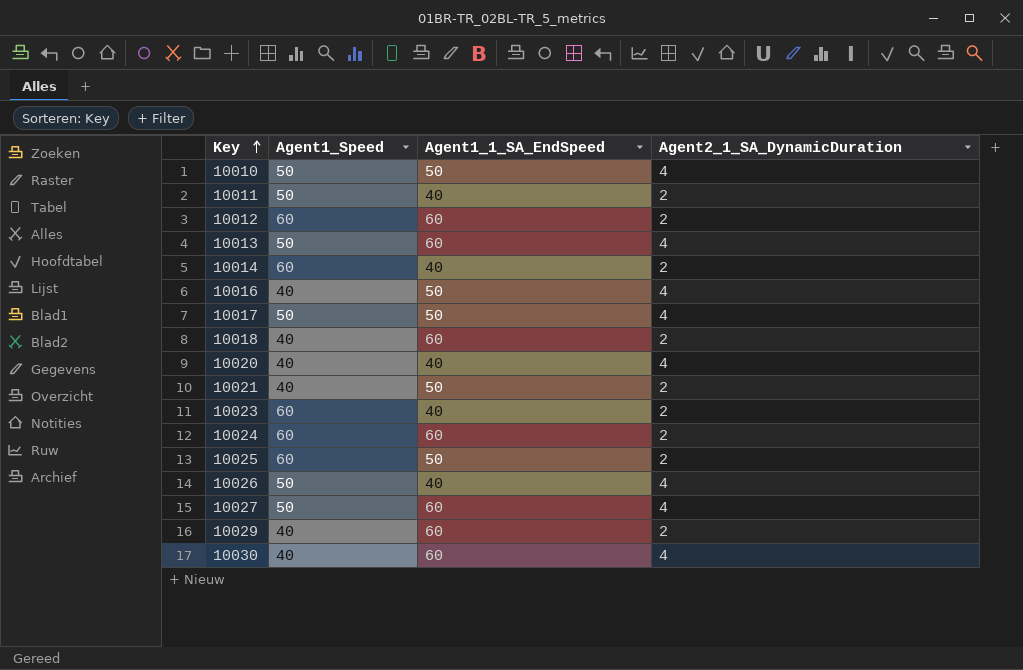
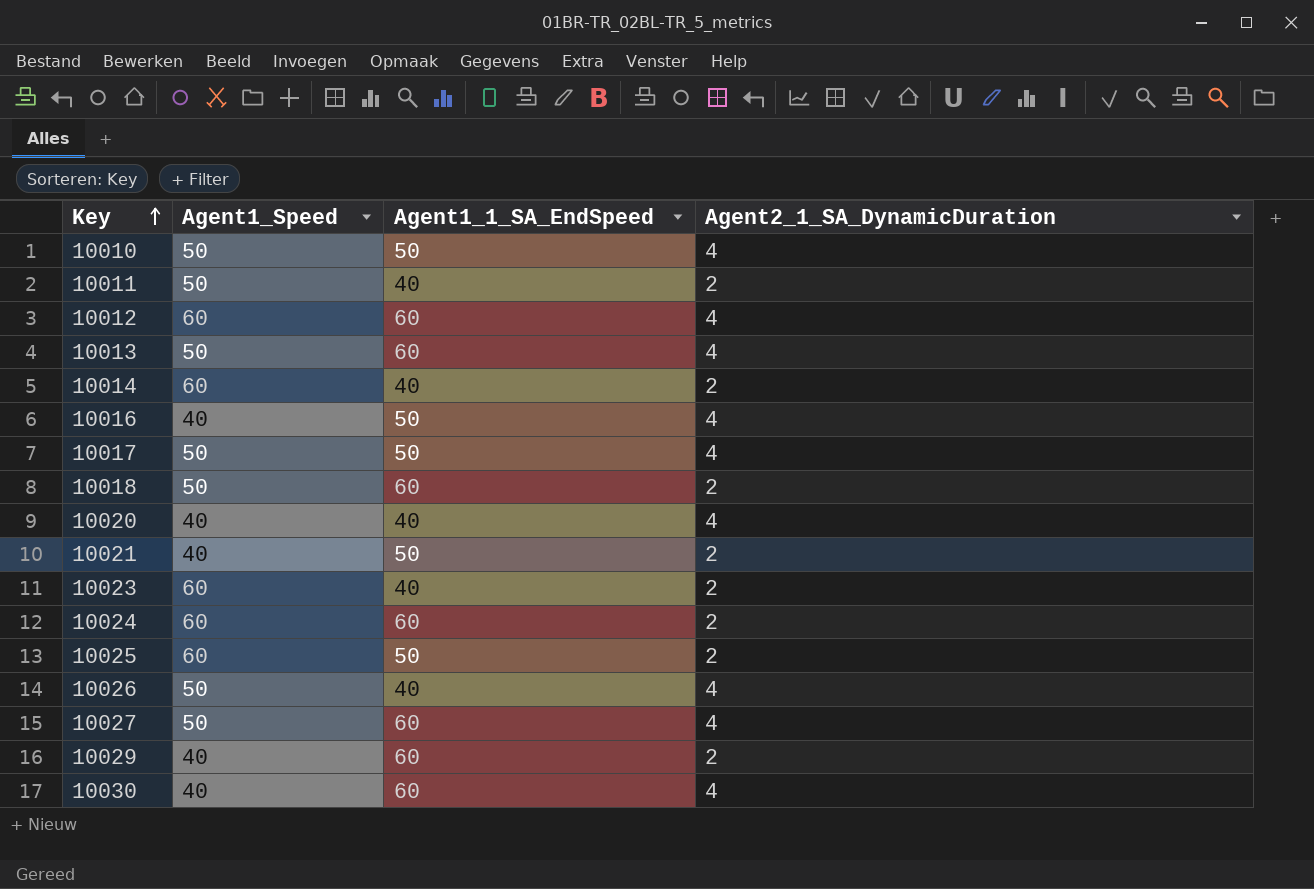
10012 | Agent2_1_SA_DynamicDuration: 2 -> 4
10018 | Agent1_Speed: 40 -> 50

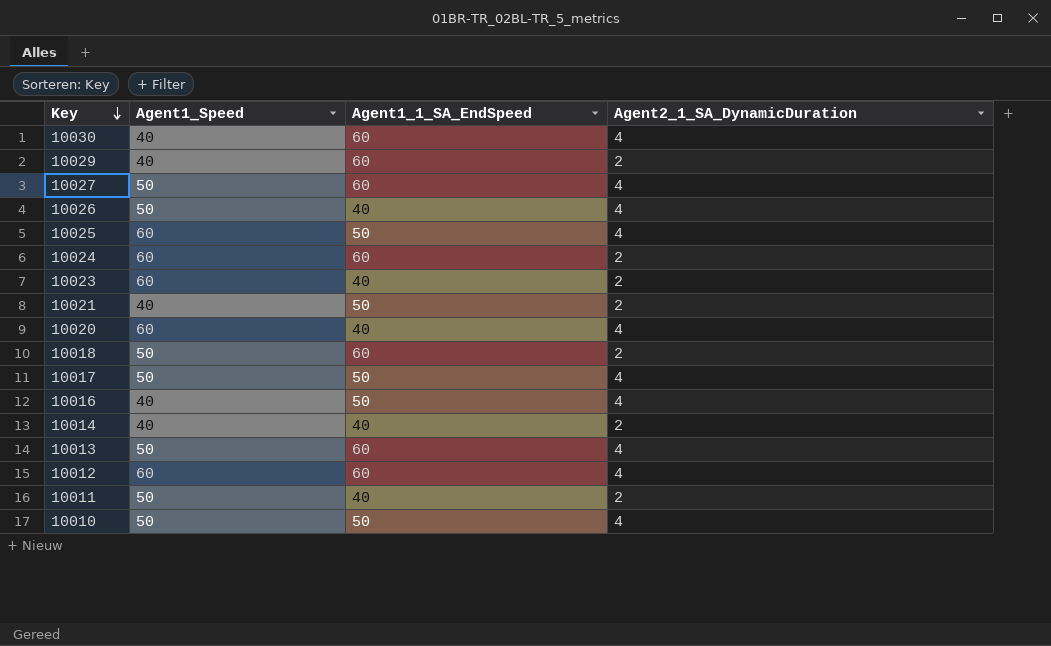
row order: Key ascending -> Key descending
10025 | Agent2_1_SA_DynamicDuration: 2 -> 4
10020 | Agent1_Speed: 40 -> 60
10014 | Agent1_Speed: 60 -> 40

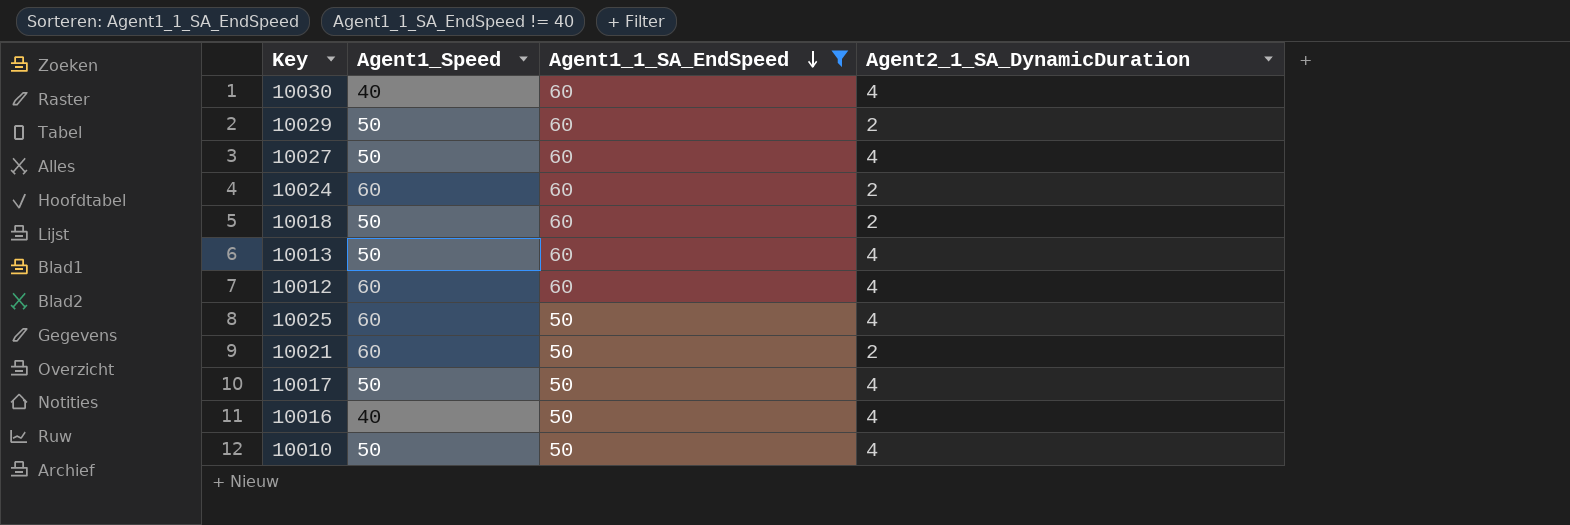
filter: none -> Agent1_1_SA_EndSpeed != 40
row order: Key descending -> Agent1_1_SA_EndSpeed descending
10029 | Agent1_Speed: 40 -> 50
10021 | Agent1_Speed: 40 -> 60

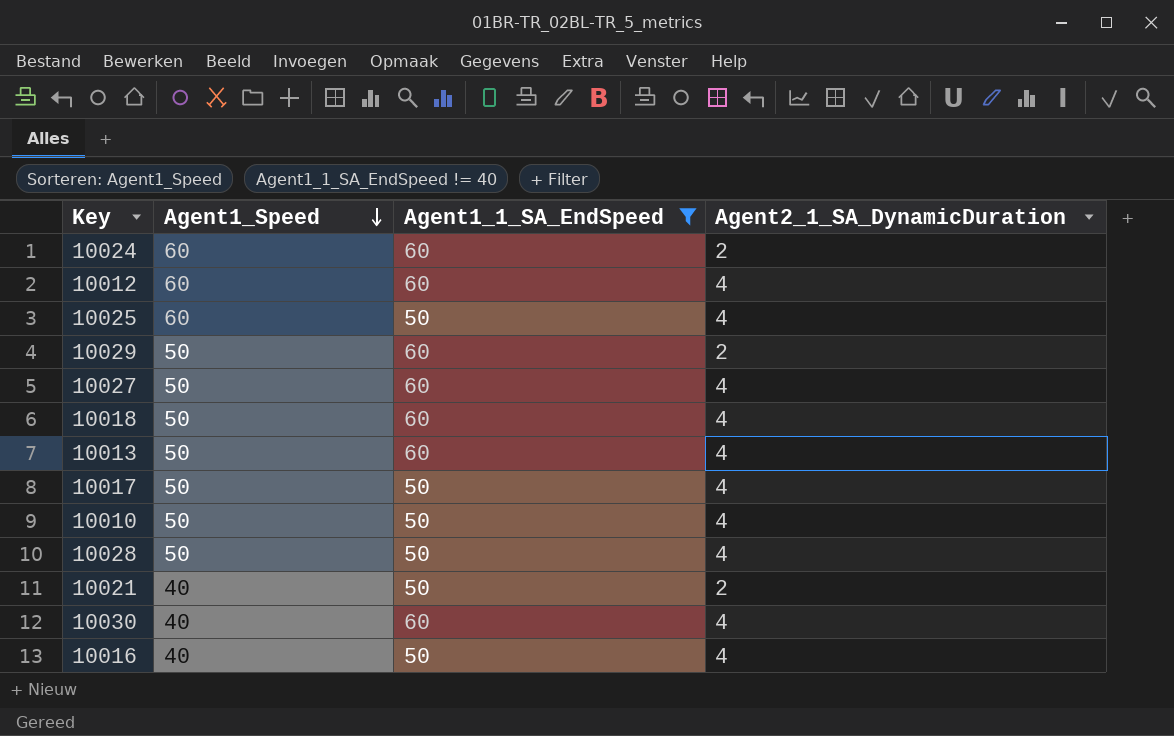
row order: Agent1_1_SA_EndSpeed descending -> Agent1_Speed descending
10018 | Agent2_1_SA_DynamicDuration: 2 -> 4
row 10028: none -> 50 | 50 | 4
10021 | Agent1_Speed: 60 -> 40

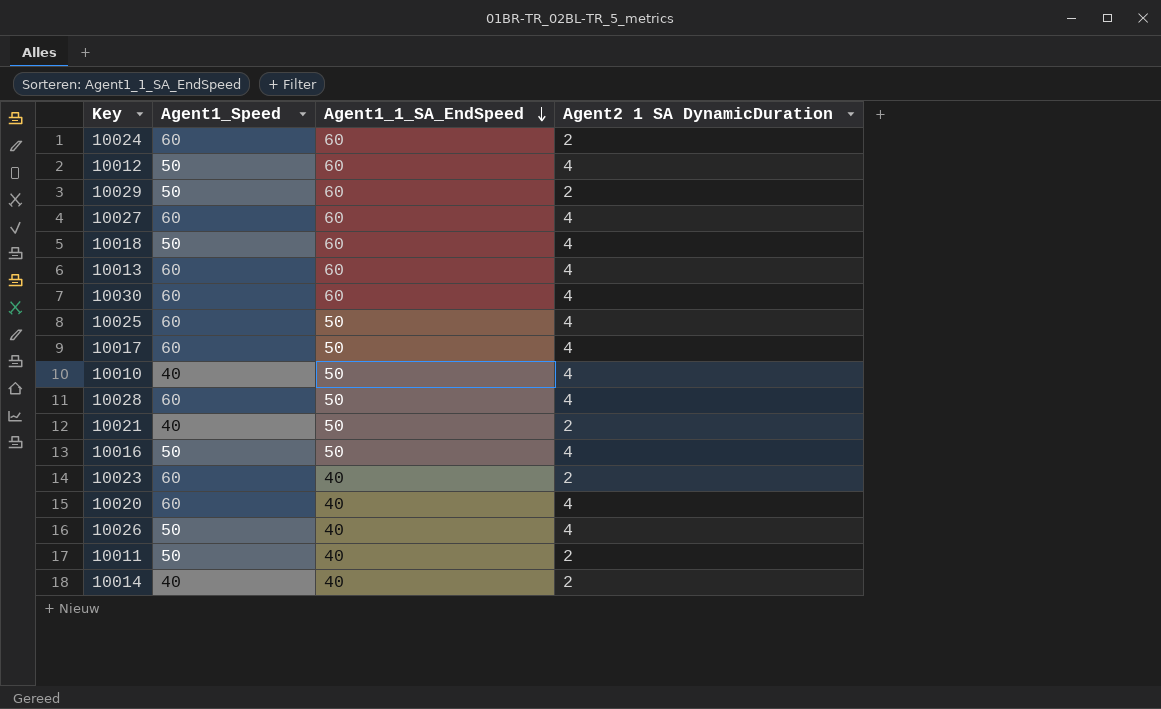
filter: Agent1_1_SA_EndSpeed != 40 -> none
row order: Agent1_Speed descending -> Agent1_1_SA_EndSpeed descending
column name: Agent2_1_SA_DynamicDuration -> Agent2 1 SA DynamicDuration
10012 | Agent1_Speed: 60 -> 50
10027 | Agent1_Speed: 50 -> 60
10013 | Agent1_Speed: 50 -> 60
10030 | Agent1_Speed: 40 -> 60
10017 | Agent1_Speed: 50 -> 60
10010 | Agent1_Speed: 50 -> 40
10028 | Agent1_Speed: 50 -> 60
10016 | Agent1_Speed: 40 -> 50

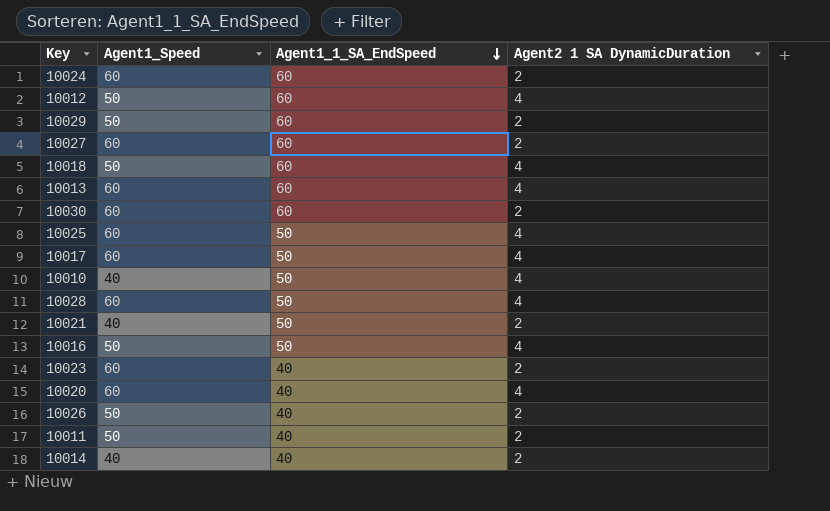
10027 | Agent2 1 SA DynamicDuration: 4 -> 2
10030 | Agent2 1 SA DynamicDuration: 4 -> 2
10026 | Agent2 1 SA DynamicDuration: 4 -> 2

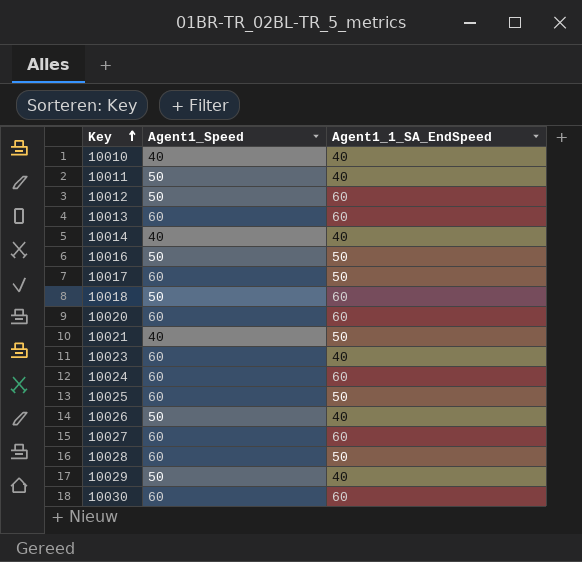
row order: Agent1_1_SA_EndSpeed descending -> Key ascending
column Agent2 1 SA DynamicDuration | position: 4 -> none
10010 | Agent1_1_SA_EndSpeed: 50 -> 40
10020 | Agent1_1_SA_EndSpeed: 40 -> 60
10029 | Agent1_1_SA_EndSpeed: 60 -> 40

